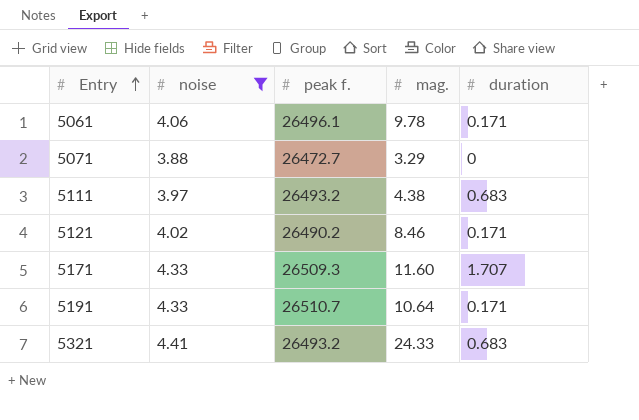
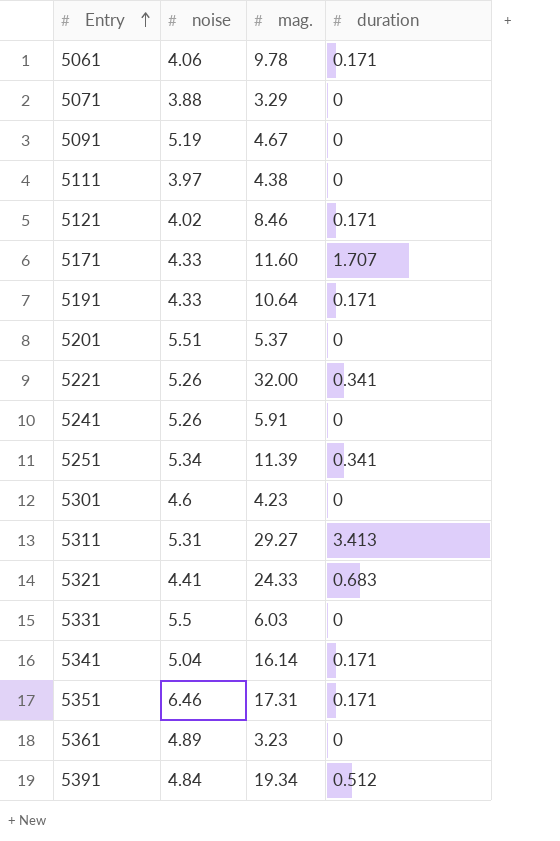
filter: noise <= 4.41 -> none
column peak f. | position: 3 -> none
5111 | duration: 0.683 -> 0

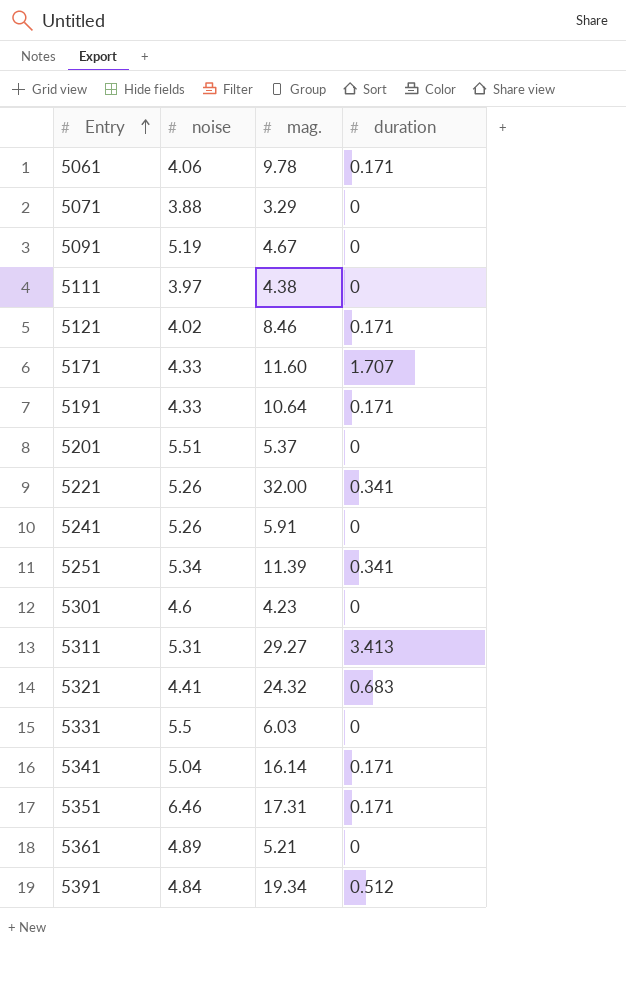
5321 | mag.: 24.33 -> 24.32
5361 | mag.: 3.23 -> 5.21

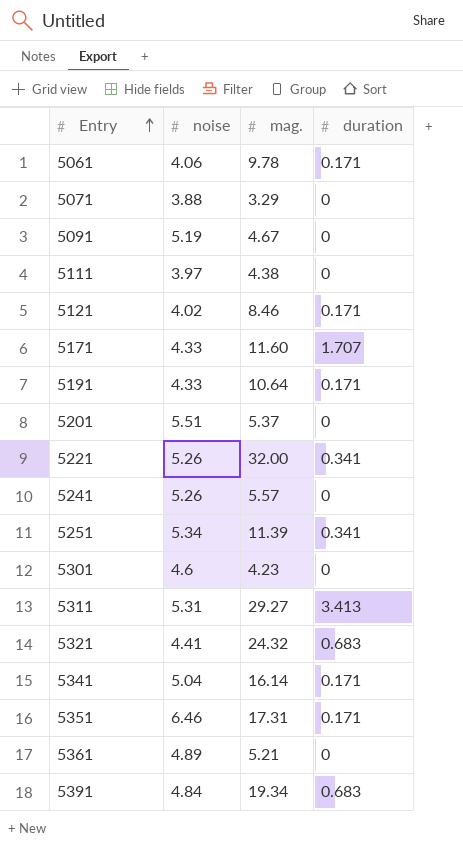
row 5331: 5.5 | 6.03 | 0 -> none
5241 | mag.: 5.91 -> 5.57
5391 | duration: 0.512 -> 0.683

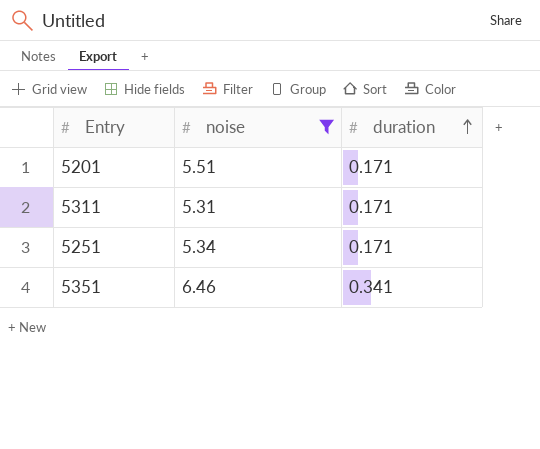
filter: none -> noise >= 5.31
row order: Entry ascending -> duration ascending
column mag. | position: 3 -> none
5201 | duration: 0 -> 0.171
5311 | duration: 3.413 -> 0.171
5251 | duration: 0.341 -> 0.171
5351 | duration: 0.171 -> 0.341

